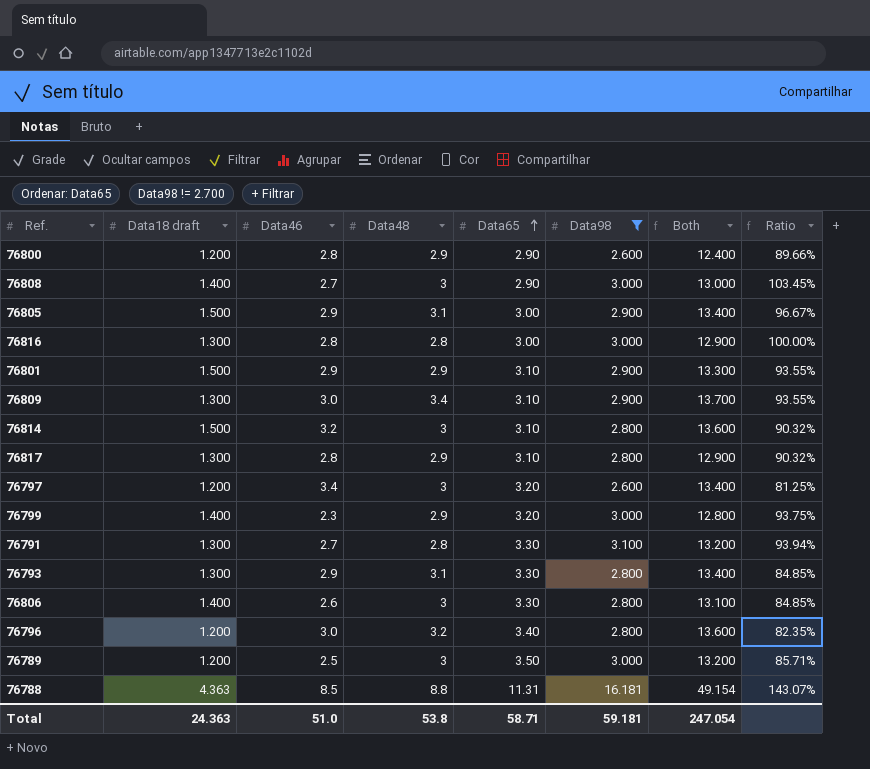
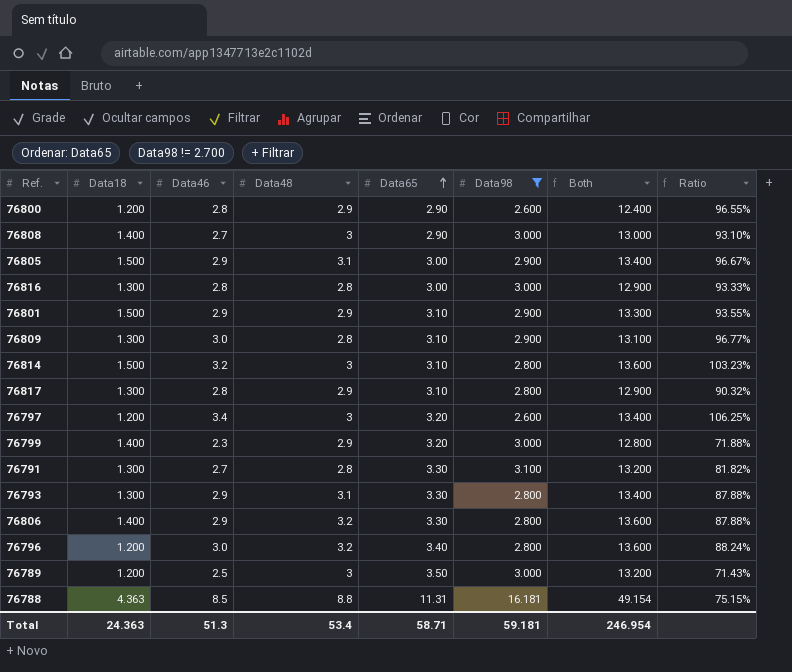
column name: Data18 draft -> Data18
column Ratio | formula: [Data98] / [Data65] -> [Data46] / [Data65]
76809 | Data48: 3.4 -> 2.8
76809 | Both: 13.700 -> 13.100
76806 | Data46: 2.6 -> 2.9
76806 | Data48: 3 -> 3.2
76806 | Both: 13.100 -> 13.600
Total | Data46: 51.0 -> 51.3
Total | Data48: 53.8 -> 53.4
Total | Both: 247.054 -> 246.954

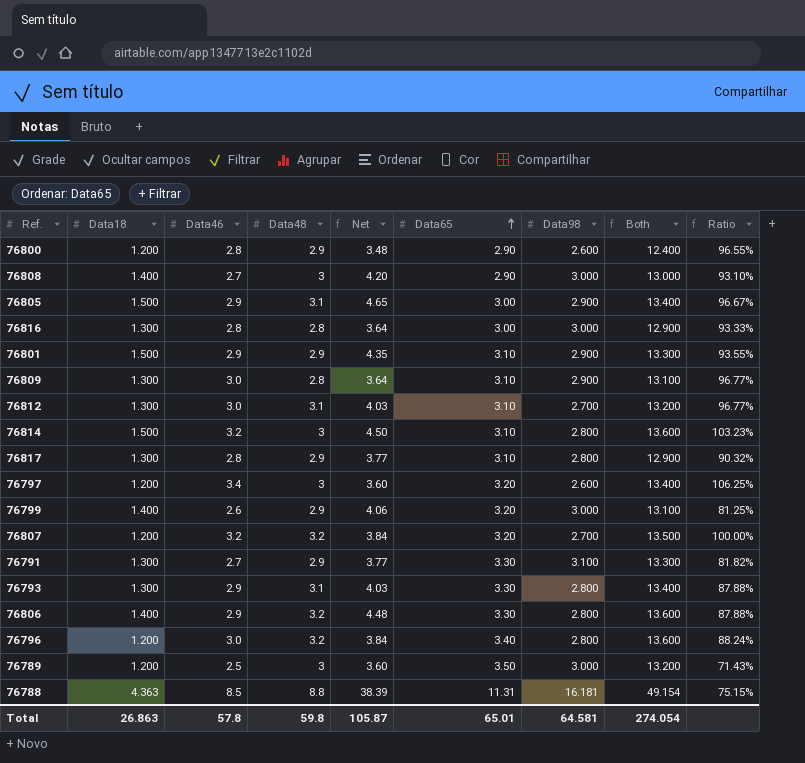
filter: Data98 != 2.700 -> none
column Net | formula: none -> [Data18] * [Data48]
76799 | Data46: 2.3 -> 2.6
76799 | Both: 12.800 -> 13.100
76799 | Ratio: 71.88% -> 81.25%
76791 | Data48: 2.8 -> 2.9
76791 | Both: 13.200 -> 13.300
Total | Data18: 24.363 -> 26.863
Total | Data46: 51.3 -> 57.8
Total | Data48: 53.4 -> 59.8
Total | Data65: 58.71 -> 65.01
Total | Data98: 59.181 -> 64.581
Total | Both: 246.954 -> 274.054

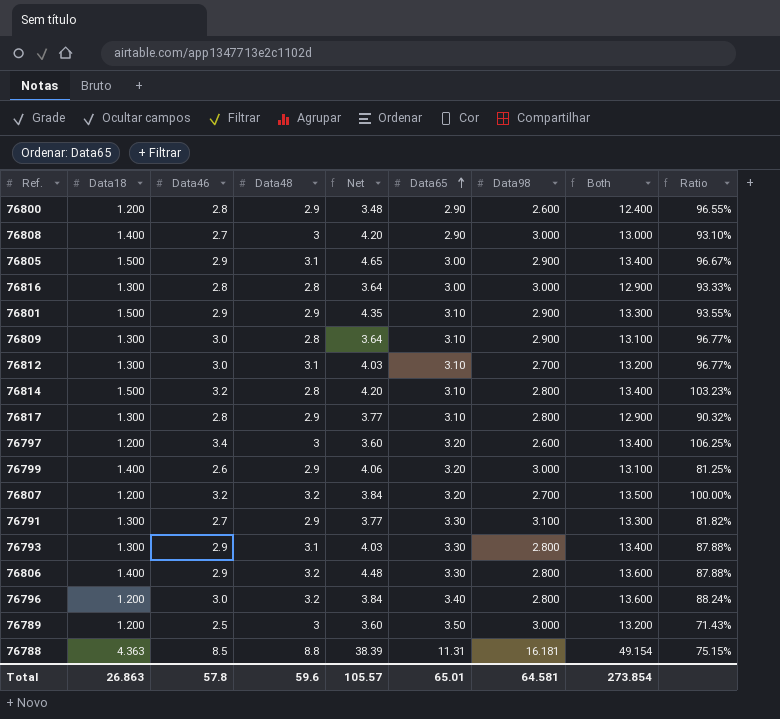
76814 | Data48: 3 -> 2.8
76814 | Net: 4.50 -> 4.20
76814 | Both: 13.600 -> 13.400
Total | Data48: 59.8 -> 59.6
Total | Net: 105.87 -> 105.57
Total | Both: 274.054 -> 273.854

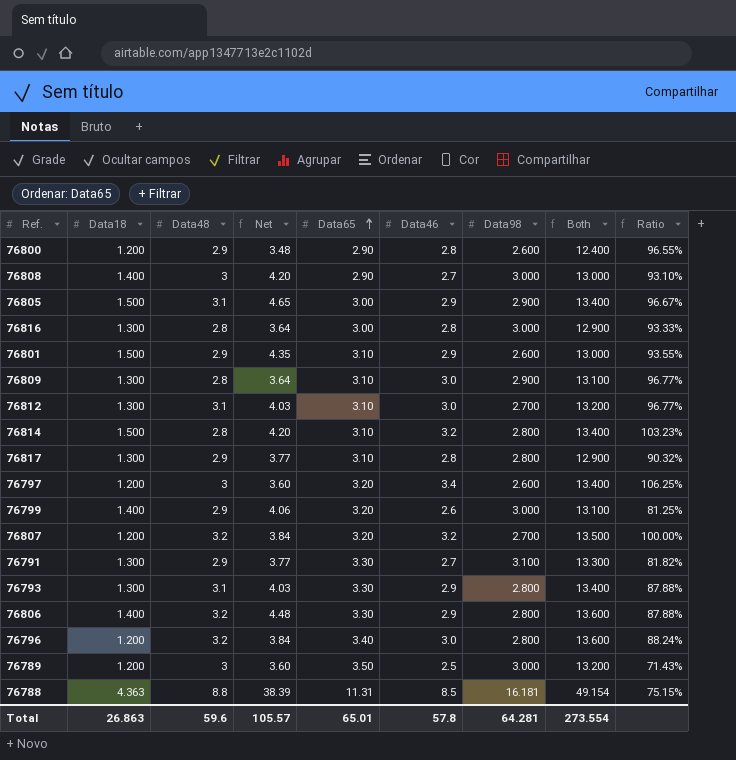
column Data46 | position: 3 -> 6
76801 | Data98: 2.900 -> 2.600
76801 | Both: 13.300 -> 13.000
Total | Data98: 64.581 -> 64.281
Total | Both: 273.854 -> 273.554

